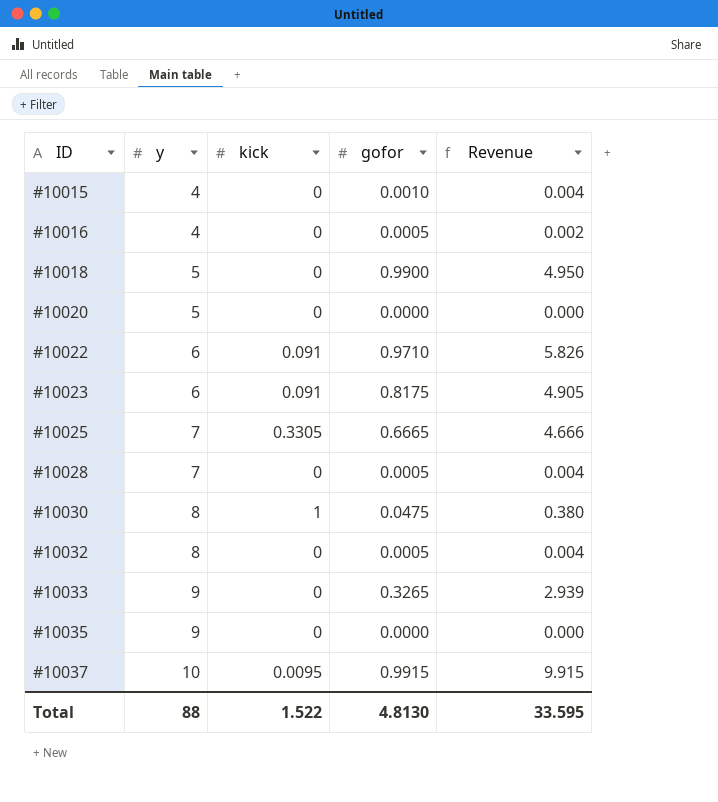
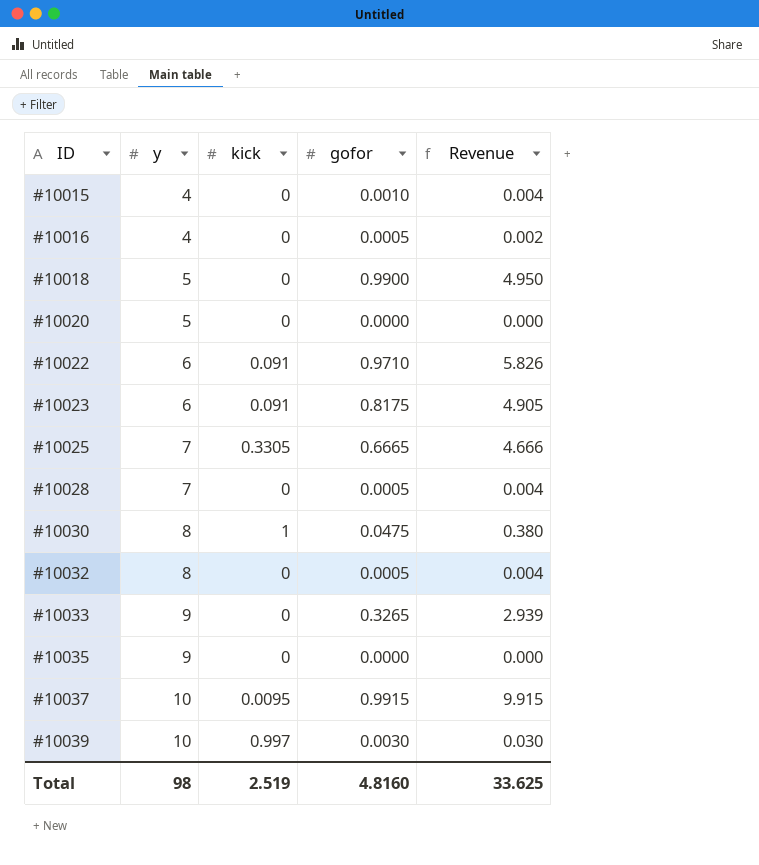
row #10039: none -> 10 | 0.997 | 0.0030 | 0.030
Total | y: 88 -> 98
Total | kick: 1.522 -> 2.519
Total | gofor: 4.8130 -> 4.8160
Total | Revenue: 33.595 -> 33.625

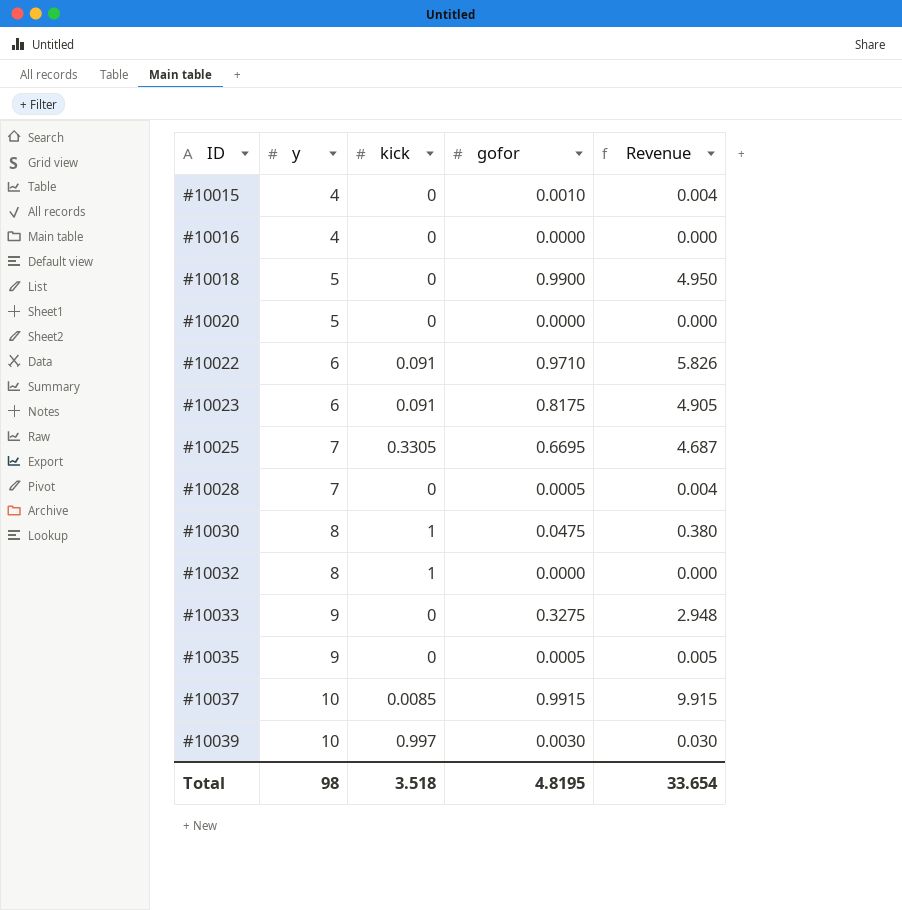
#10016 | gofor: 0.0005 -> 0.0000
#10016 | Revenue: 0.002 -> 0.000
#10025 | gofor: 0.6665 -> 0.6695
#10025 | Revenue: 4.666 -> 4.687
#10032 | kick: 0 -> 1
#10032 | gofor: 0.0005 -> 0.0000
#10032 | Revenue: 0.004 -> 0.000
#10033 | gofor: 0.3265 -> 0.3275
#10033 | Revenue: 2.939 -> 2.948
#10035 | gofor: 0.0000 -> 0.0005
#10035 | Revenue: 0.000 -> 0.005
#10037 | kick: 0.0095 -> 0.0085
Total | kick: 2.519 -> 3.518
Total | gofor: 4.8160 -> 4.8195
Total | Revenue: 33.625 -> 33.654

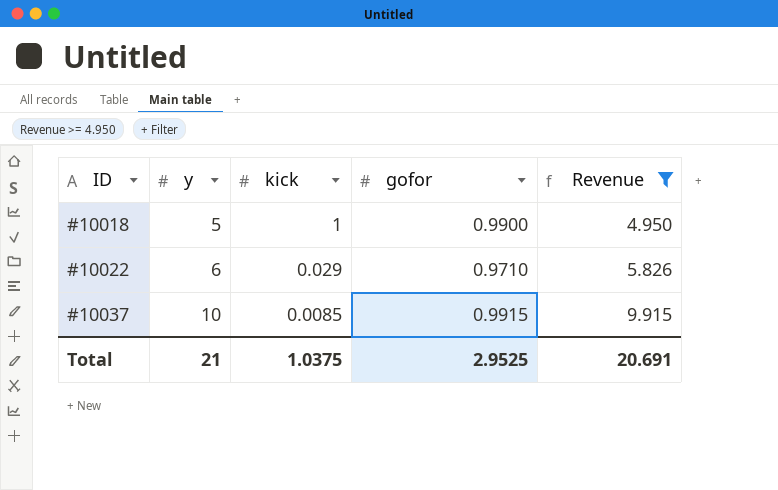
filter: none -> Revenue >= 4.950
#10018 | kick: 0 -> 1
#10022 | kick: 0.091 -> 0.029
Total | y: 98 -> 21
Total | kick: 3.518 -> 1.0375
Total | gofor: 4.8195 -> 2.9525
Total | Revenue: 33.654 -> 20.691

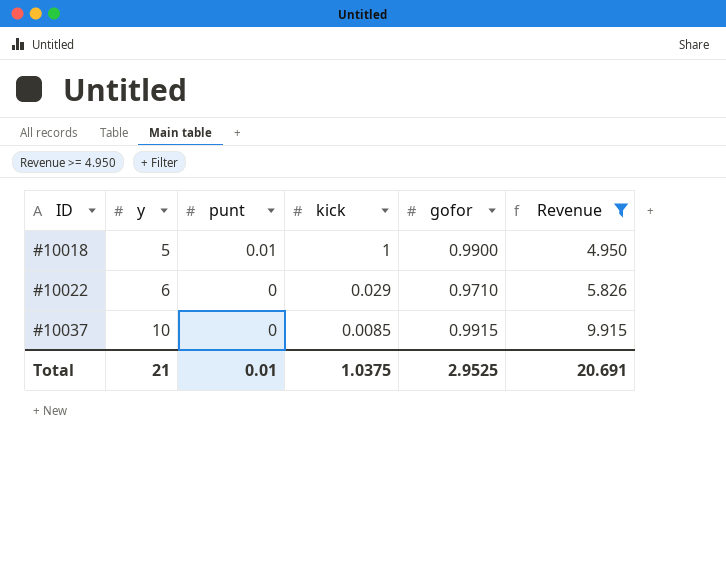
column punt | position: none -> 3

